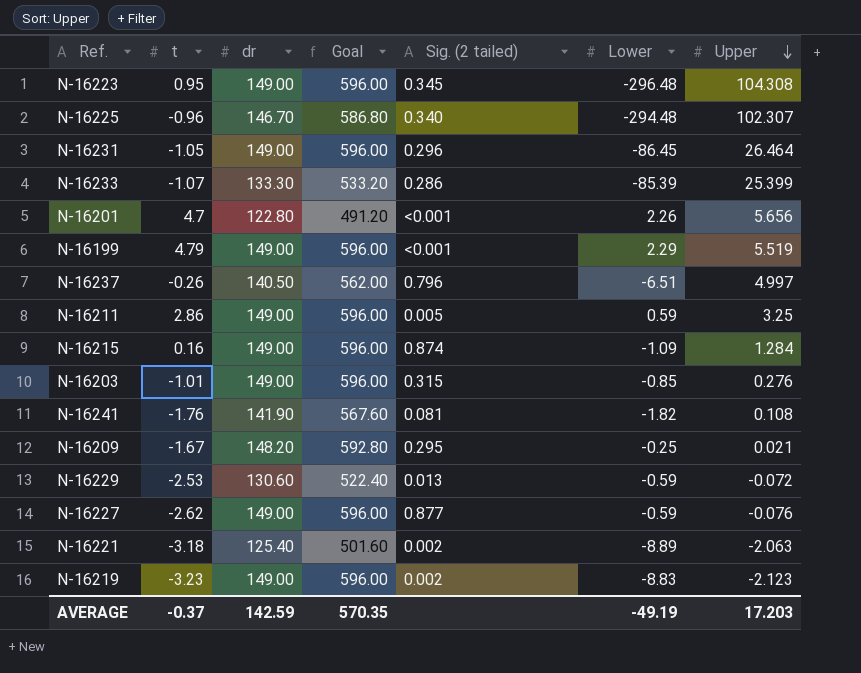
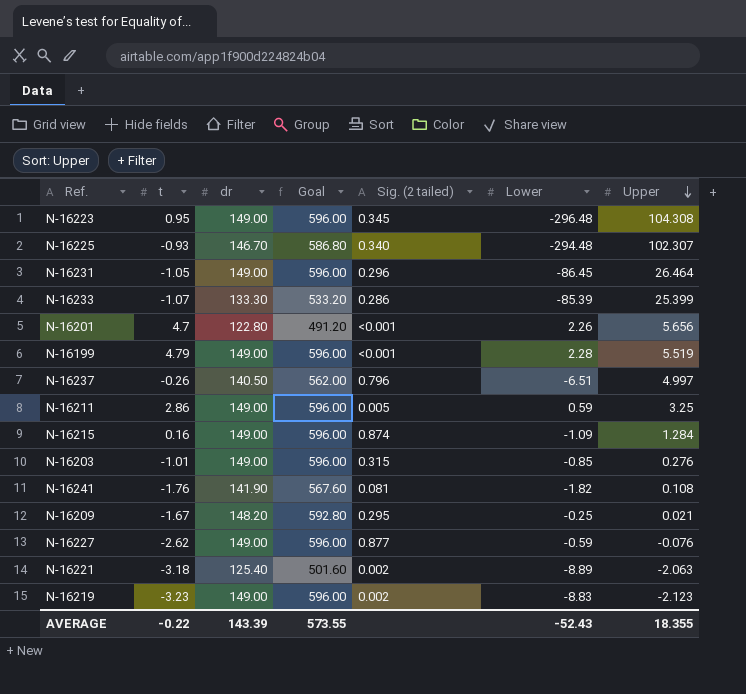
row N-16229: -2.53 | 130.60 | 522.40 | 0.013 | -0.59 | -0.072 -> none
N-16225 | t: -0.96 -> -0.93
N-16199 | Lower: 2.29 -> 2.28
AVERAGE | t: -0.37 -> -0.22
AVERAGE | dr: 142.59 -> 143.39
AVERAGE | Goal: 570.35 -> 573.55
AVERAGE | Lower: -49.19 -> -52.43
AVERAGE | Upper: 17.203 -> 18.355

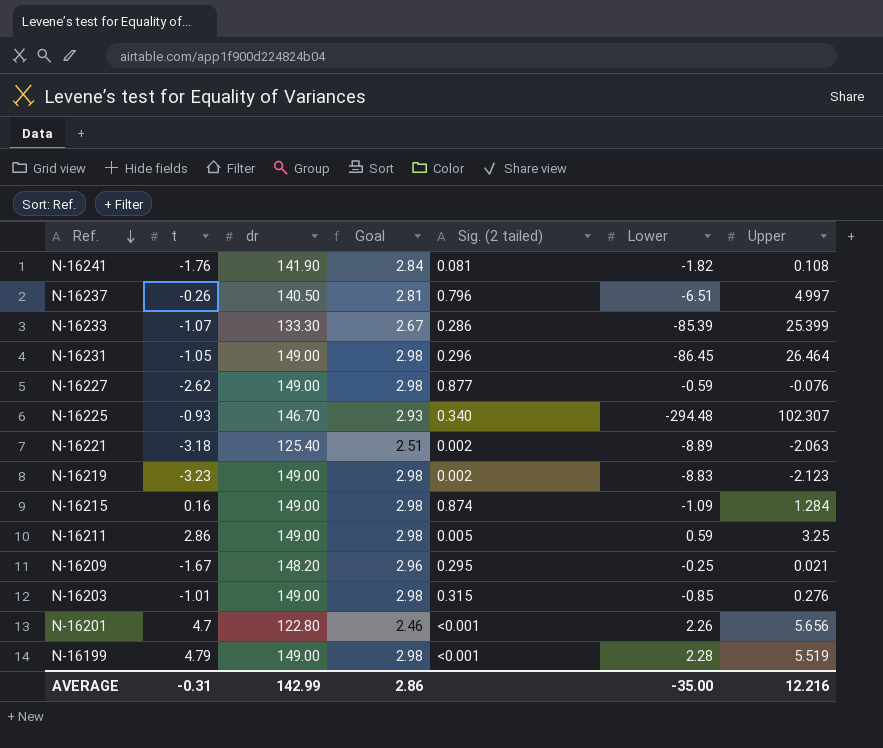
row order: Upper descending -> Ref. descending
column Goal | formula: [dr] * 4 -> [dr] * 0.02
row N-16223: 0.95 | 149.00 | 596.00 | 0.345 | -296.48 | 104.308 -> none
AVERAGE | t: -0.22 -> -0.31
AVERAGE | dr: 143.39 -> 142.99
AVERAGE | Goal: 573.55 -> 2.86
AVERAGE | Lower: -52.43 -> -35.00
AVERAGE | Upper: 18.355 -> 12.216

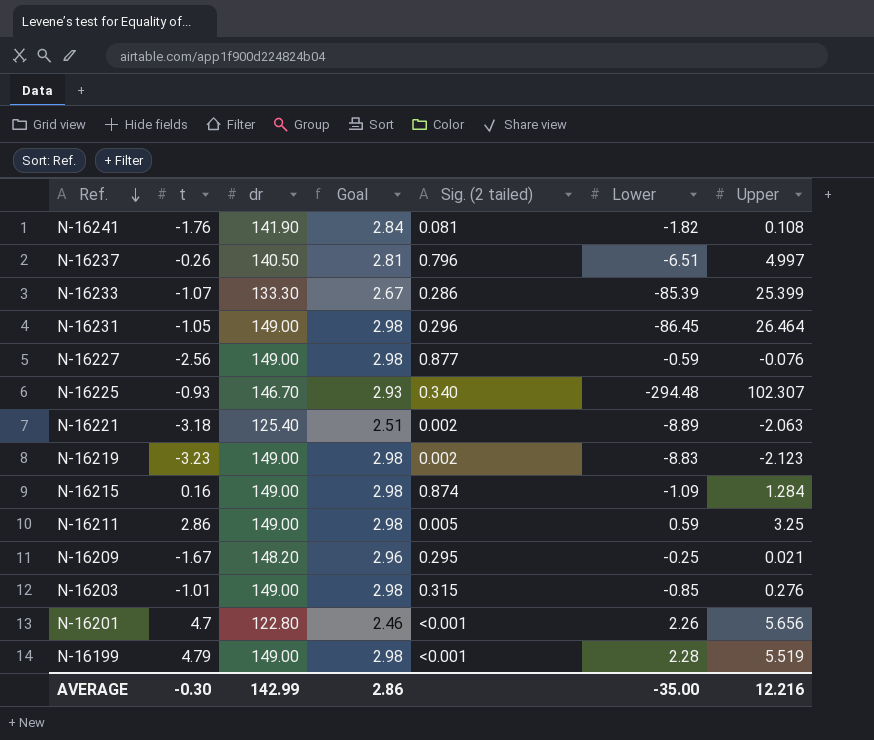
N-16227 | t: -2.62 -> -2.56
AVERAGE | t: -0.31 -> -0.30

